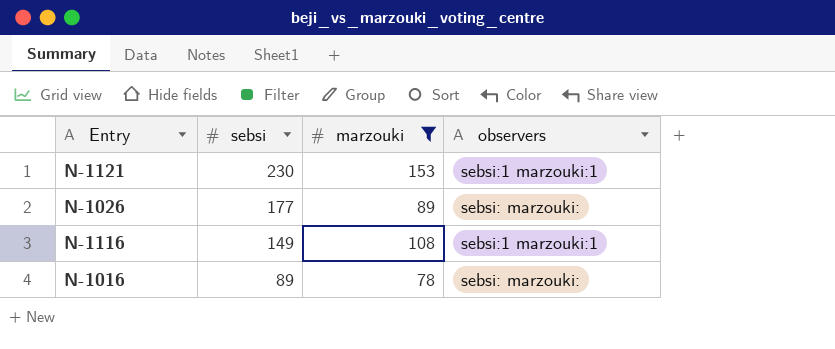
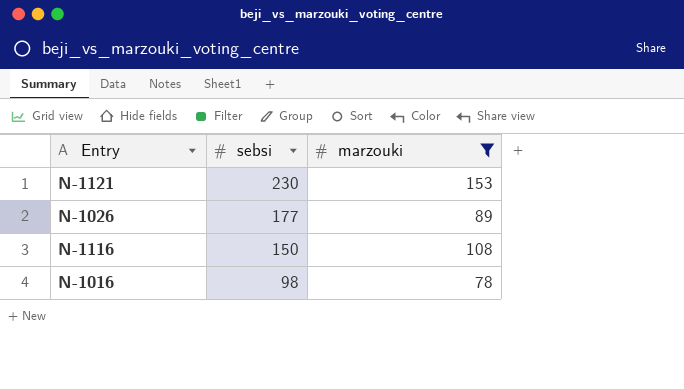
column observers | position: 4 -> none
N-1116 | sebsi: 149 -> 150
N-1016 | sebsi: 89 -> 98

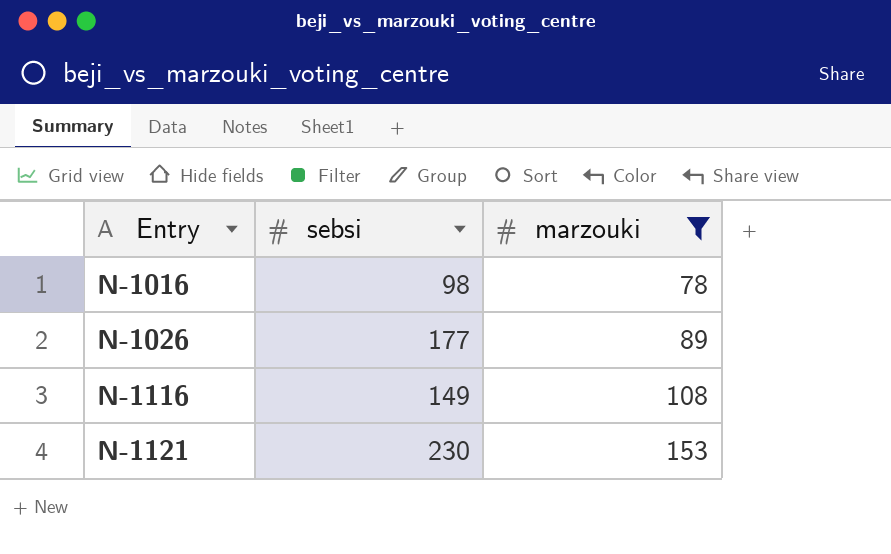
row order: sebsi descending -> Entry ascending
N-1116 | sebsi: 150 -> 149

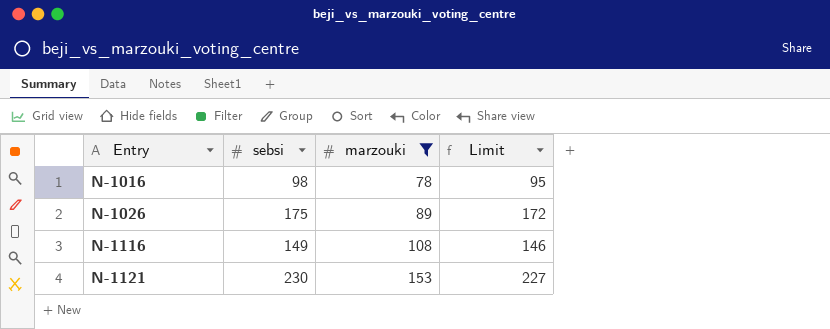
column Limit | formula: none -> [sebsi] - 3
N-1026 | sebsi: 177 -> 175

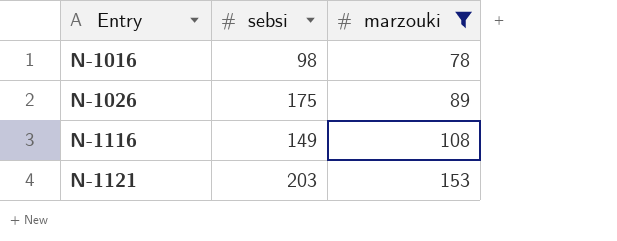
column Limit | formula: [sebsi] - 3 -> none
N-1121 | sebsi: 230 -> 203

